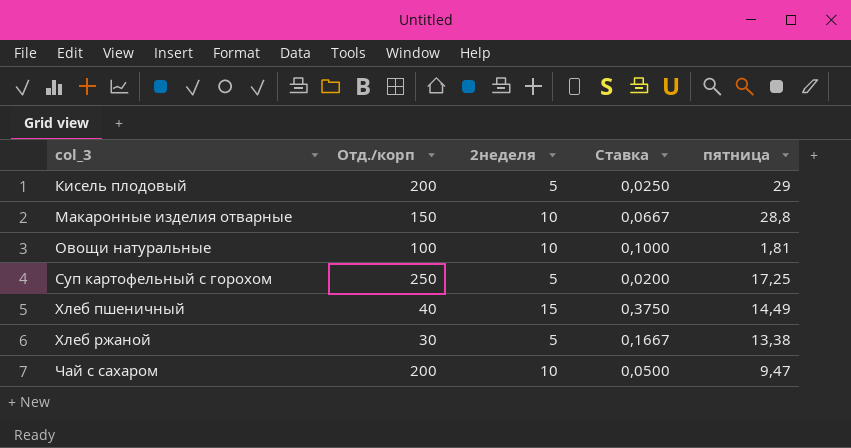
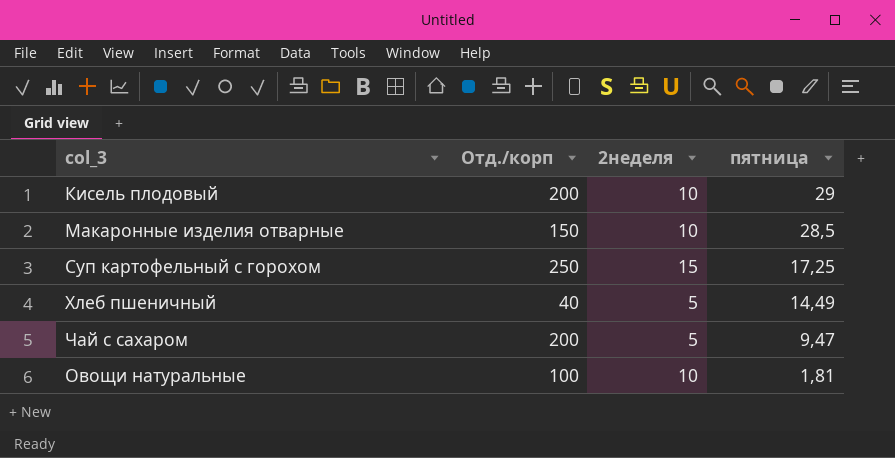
row order: col_3 ascending -> пятница descending
column Ставка | formula: [2неделя] / [Отд./корп] -> none
row Хлеб ржаной: 30 | 5 | 0,1667 | 13,38 -> none
Кисель плодовый | 2неделя: 5 -> 10
Макаронные изделия отварные | пятница: 28,8 -> 28,5
Суп картофельный с горохом | 2неделя: 5 -> 15
Хлеб пшеничный | 2неделя: 15 -> 5
Чай с сахаром | 2неделя: 10 -> 5

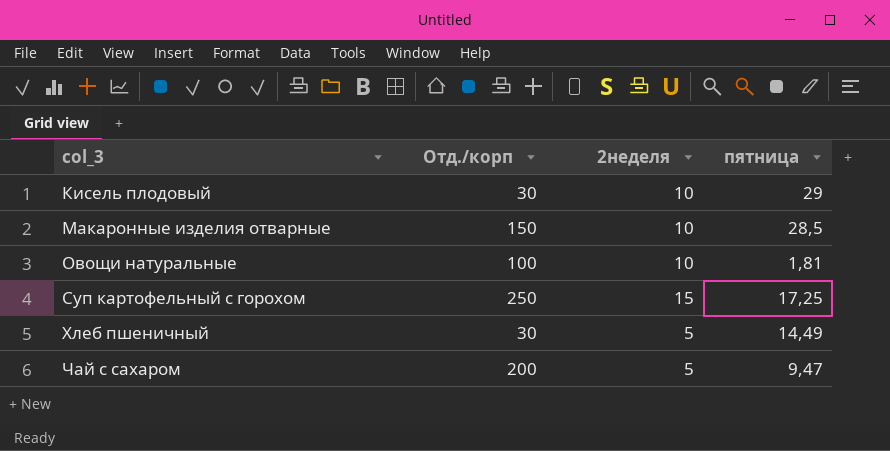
row order: пятница descending -> col_3 ascending
Кисель плодовый | Отд./корп: 200 -> 30
Хлеб пшеничный | Отд./корп: 40 -> 30

